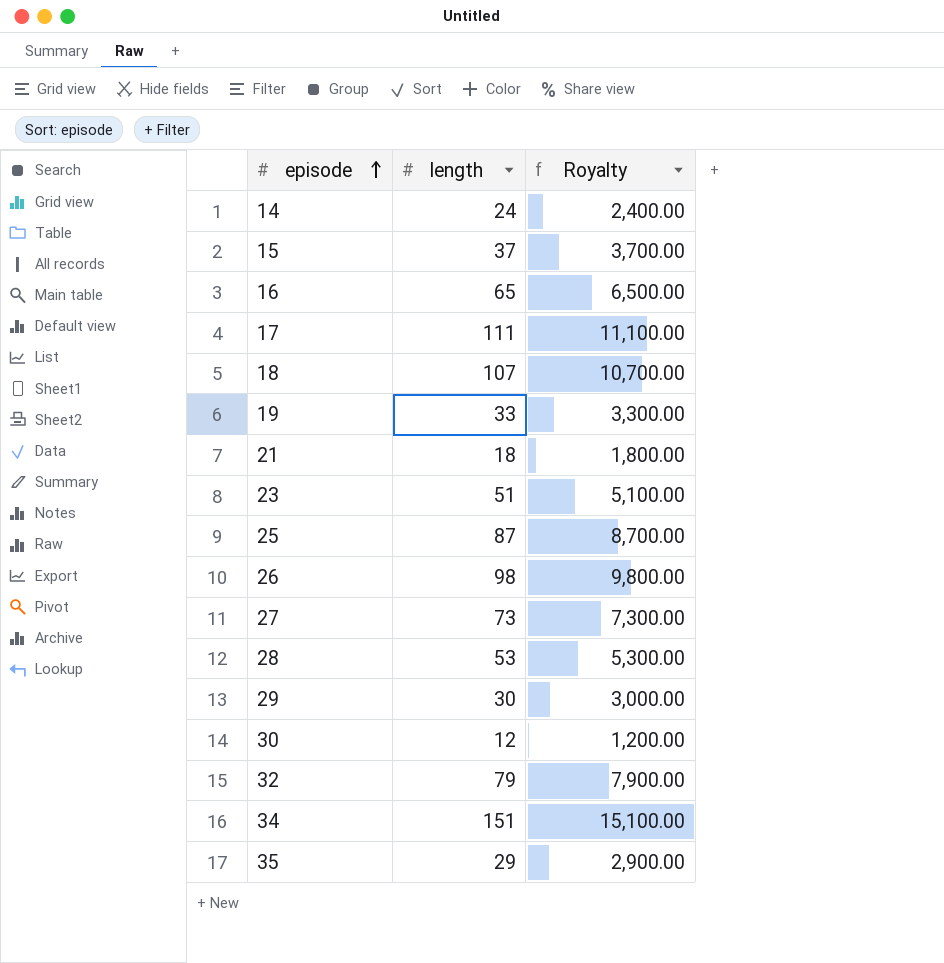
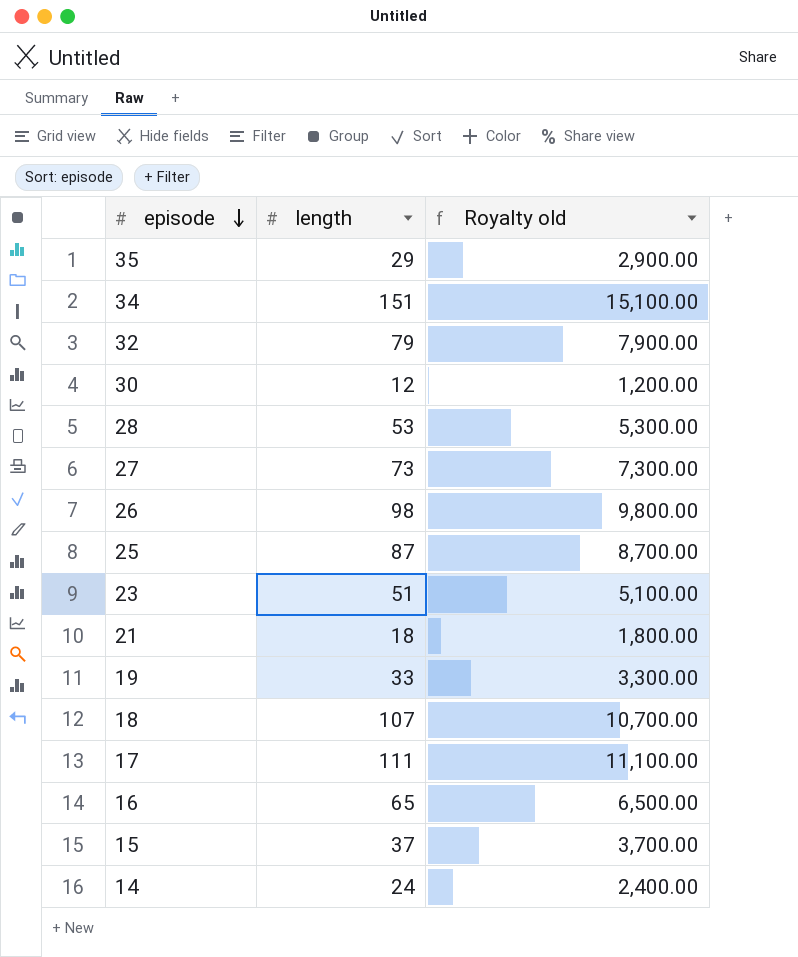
row order: episode ascending -> episode descending
column name: Royalty -> Royalty old
row 29: 30 | 3,000.00 -> none

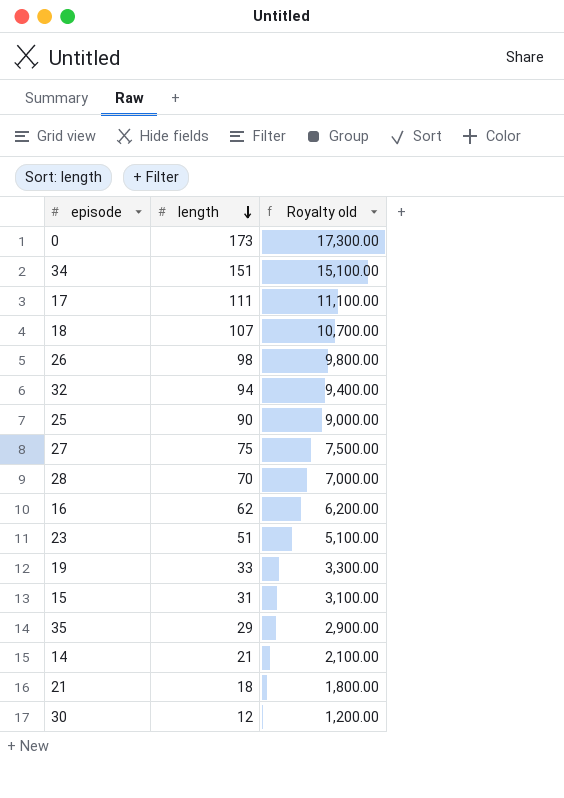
row order: episode descending -> length descending
row 0: none -> 173 | 17,300.00
32 | length: 79 -> 94
32 | Royalty old: 7,900.00 -> 9,400.00
25 | length: 87 -> 90
25 | Royalty old: 8,700.00 -> 9,000.00
27 | length: 73 -> 75
27 | Royalty old: 7,300.00 -> 7,500.00
28 | length: 53 -> 70
28 | Royalty old: 5,300.00 -> 7,000.00
16 | length: 65 -> 62
16 | Royalty old: 6,500.00 -> 6,200.00
15 | length: 37 -> 31
15 | Royalty old: 3,700.00 -> 3,100.00
14 | length: 24 -> 21
14 | Royalty old: 2,400.00 -> 2,100.00

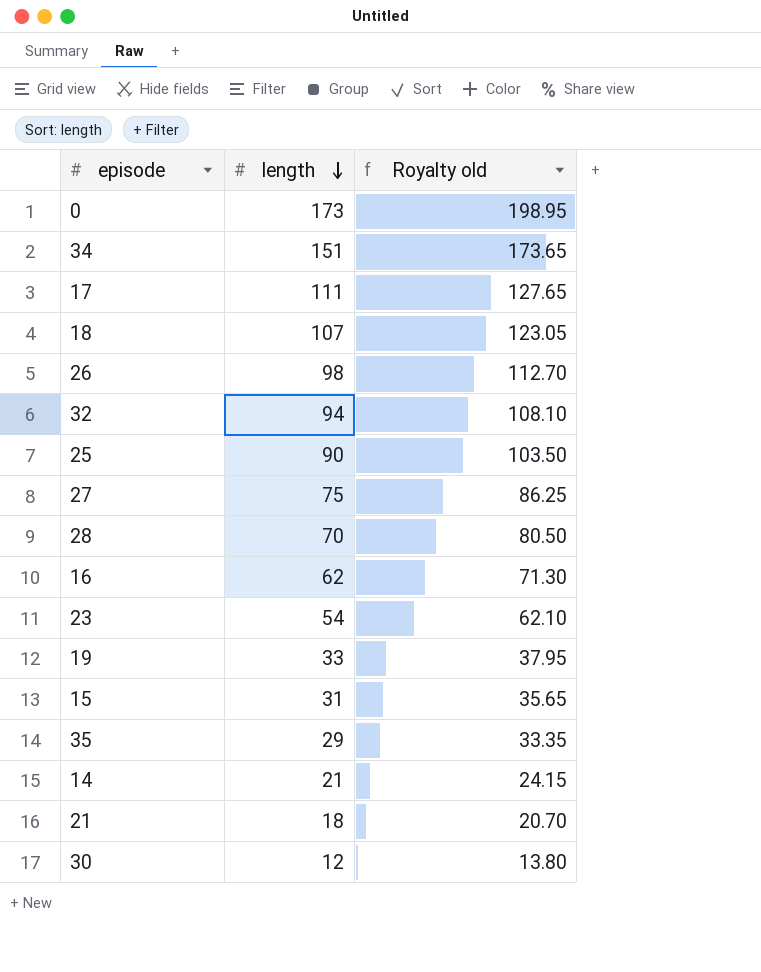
column Royalty old | formula: [length] * 100 -> [length] * 1.15
23 | length: 51 -> 54

